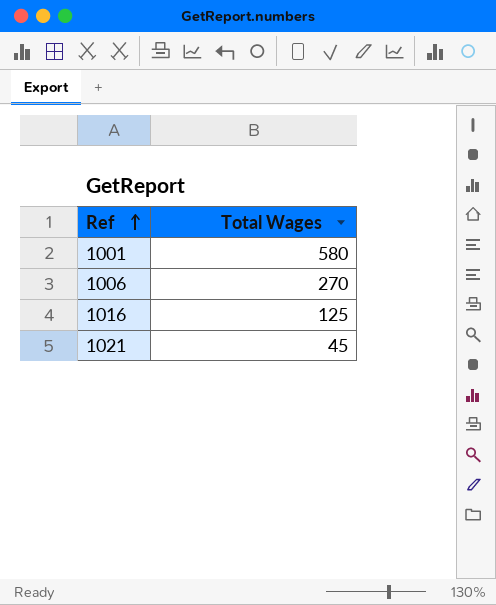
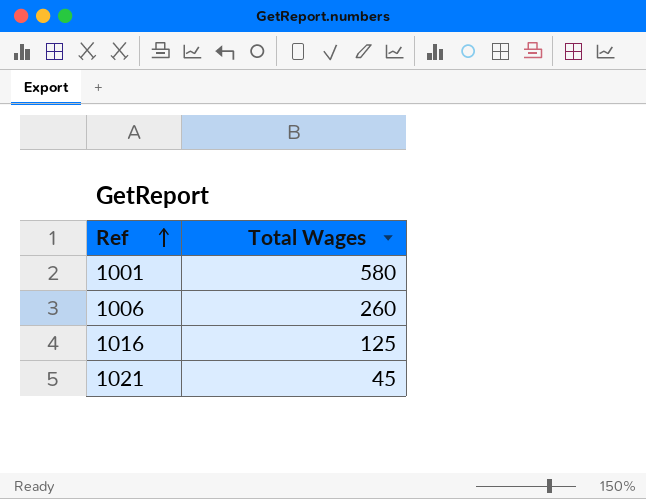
1006 | Total Wages: 270 -> 260

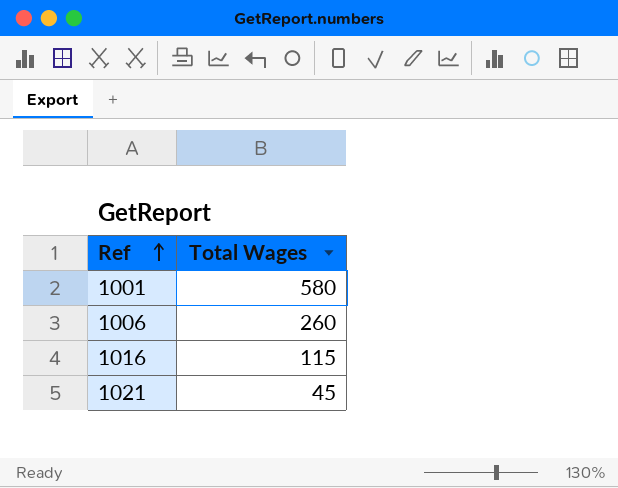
1016 | Total Wages: 125 -> 115

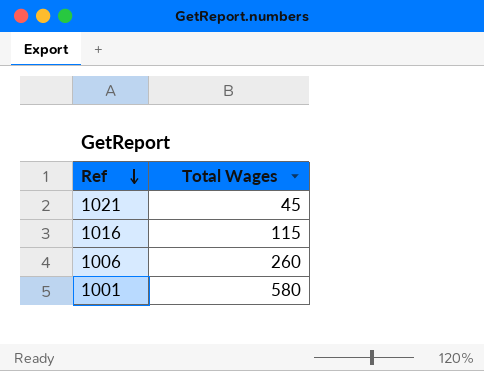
row order: Ref ascending -> Ref descending

